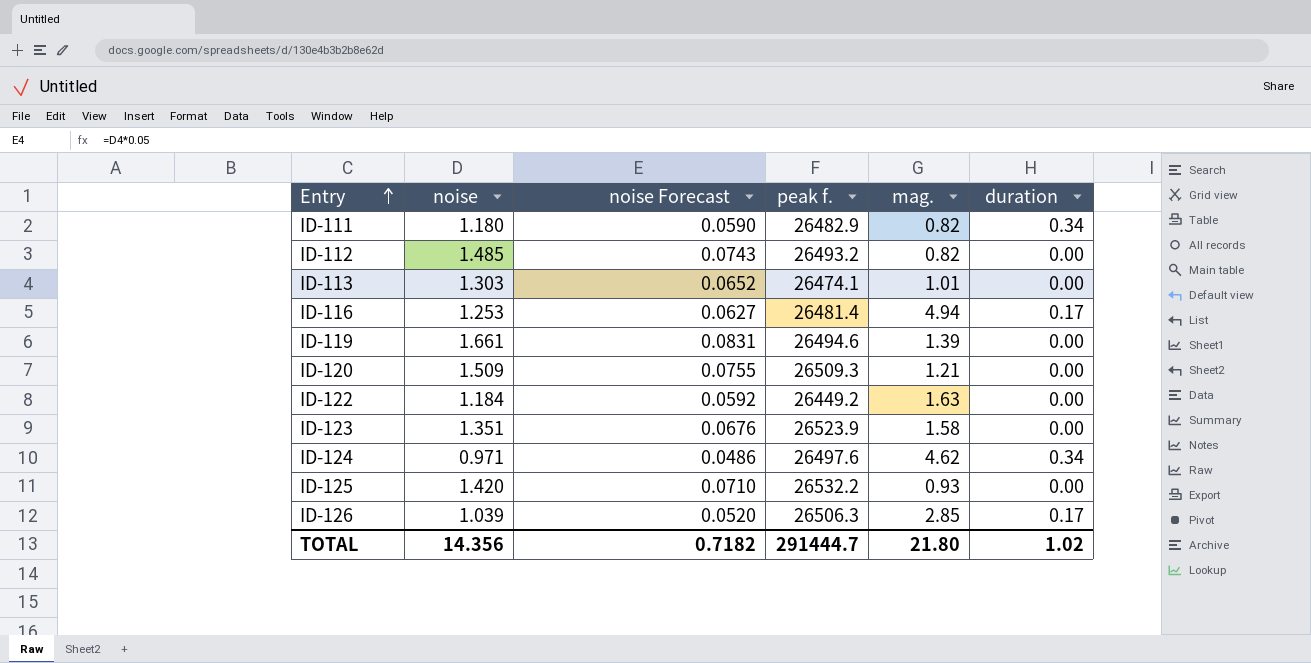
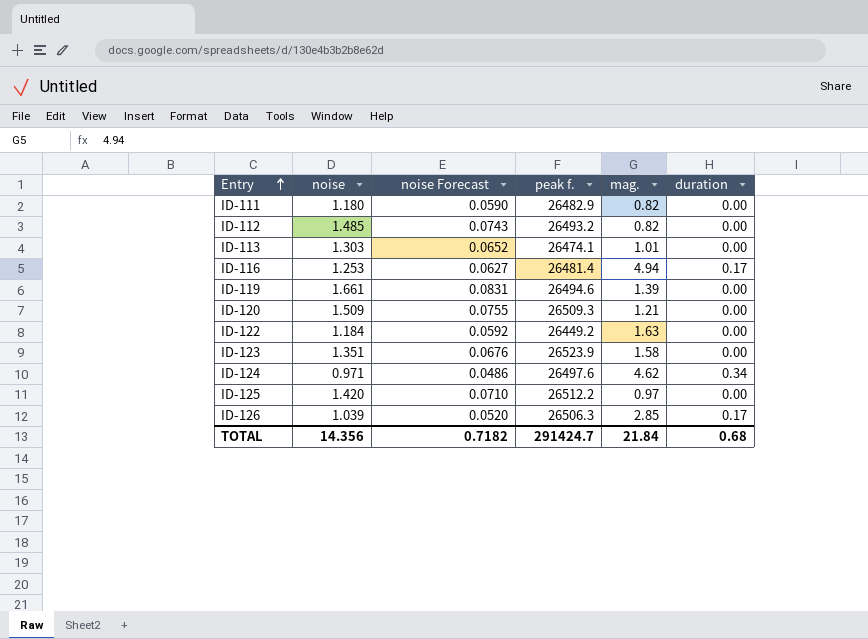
ID-111 | duration: 0.34 -> 0.00
ID-125 | peak f.: 26532.2 -> 26512.2
ID-125 | mag.: 0.93 -> 0.97
TOTAL | peak f.: 291444.7 -> 291424.7
TOTAL | mag.: 21.80 -> 21.84
TOTAL | duration: 1.02 -> 0.68

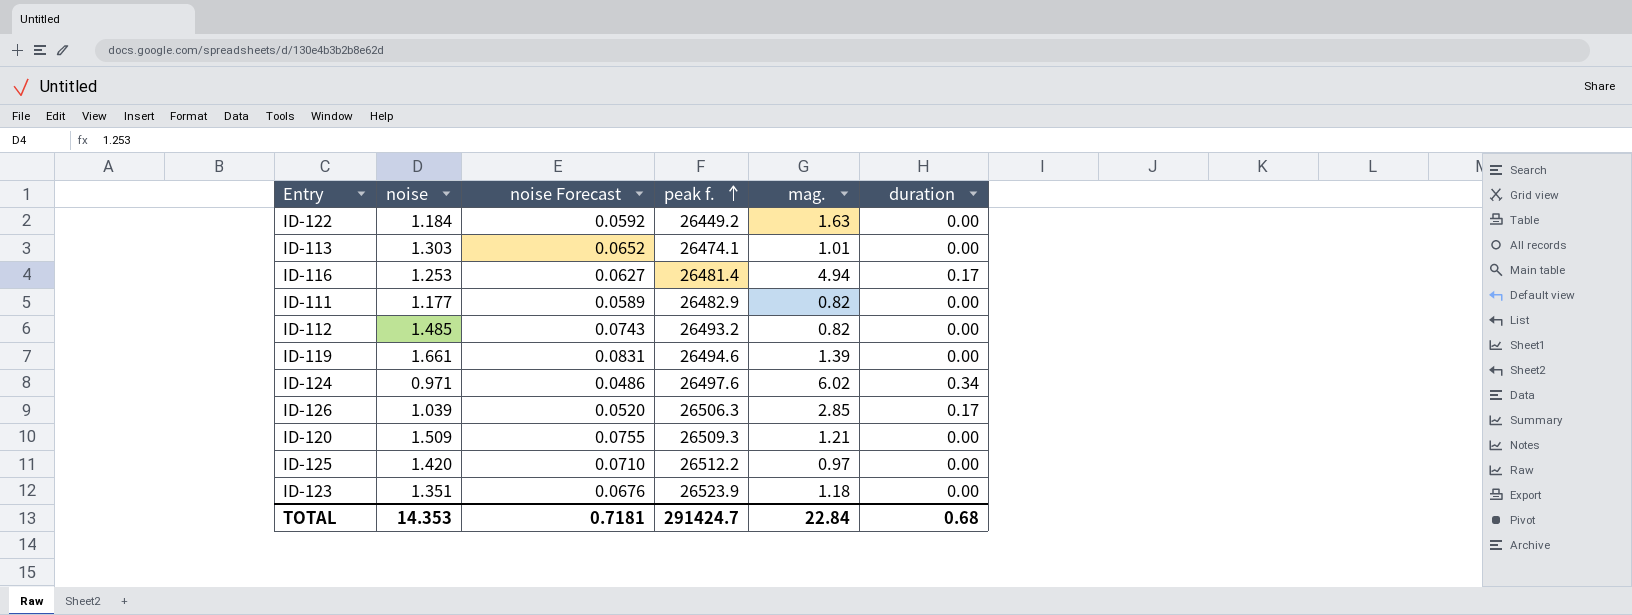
row order: Entry ascending -> peak f. ascending
ID-111 | noise: 1.180 -> 1.177
ID-111 | noise Forecast: 0.0590 -> 0.0589
ID-124 | mag.: 4.62 -> 6.02
ID-123 | mag.: 1.58 -> 1.18
TOTAL | noise: 14.356 -> 14.353
TOTAL | noise Forecast: 0.7182 -> 0.7181
TOTAL | mag.: 21.84 -> 22.84

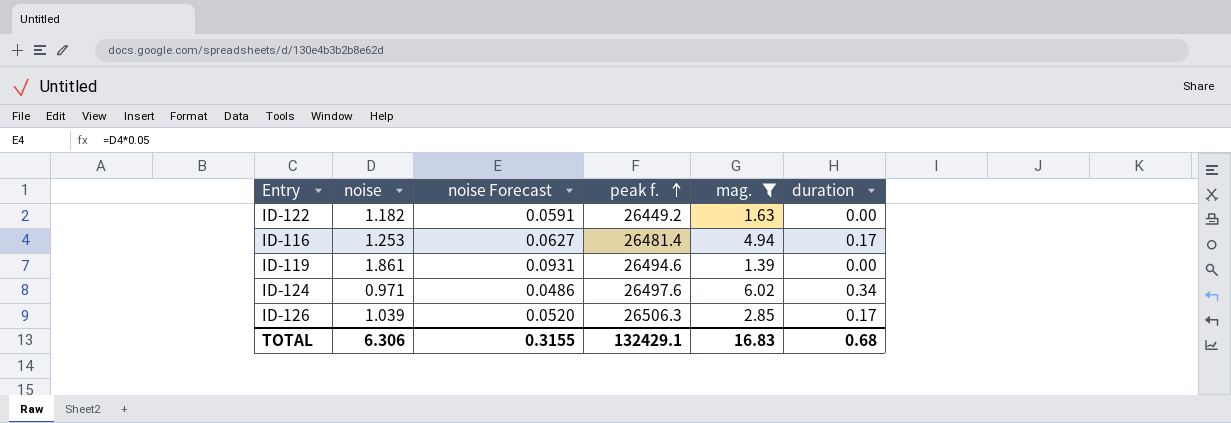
filter: none -> mag. >= 1.39
ID-122 | noise: 1.184 -> 1.182
ID-122 | noise Forecast: 0.0592 -> 0.0591
ID-119 | noise: 1.661 -> 1.861
ID-119 | noise Forecast: 0.0831 -> 0.0931
TOTAL | noise: 14.353 -> 6.306
TOTAL | noise Forecast: 0.7181 -> 0.3155
TOTAL | peak f.: 291424.7 -> 132429.1
TOTAL | mag.: 22.84 -> 16.83

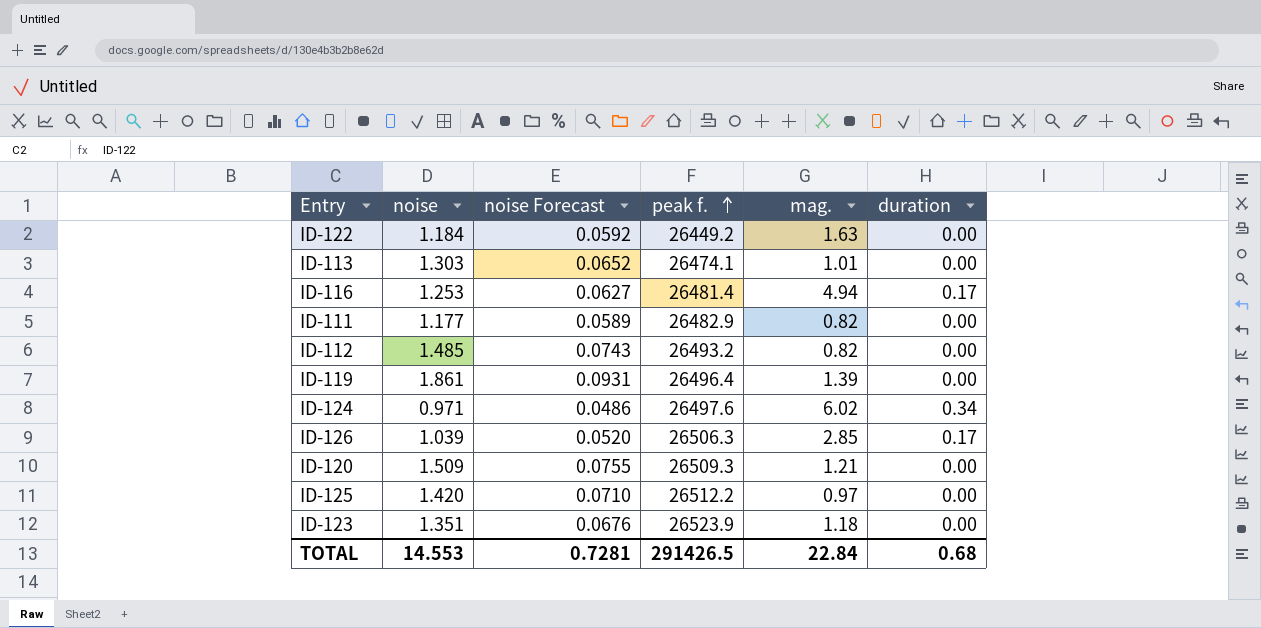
filter: mag. >= 1.39 -> none
ID-122 | noise: 1.182 -> 1.184
ID-122 | noise Forecast: 0.0591 -> 0.0592
ID-119 | peak f.: 26494.6 -> 26496.4
TOTAL | noise: 6.306 -> 14.553
TOTAL | noise Forecast: 0.3155 -> 0.7281
TOTAL | peak f.: 132429.1 -> 291426.5
TOTAL | mag.: 16.83 -> 22.84

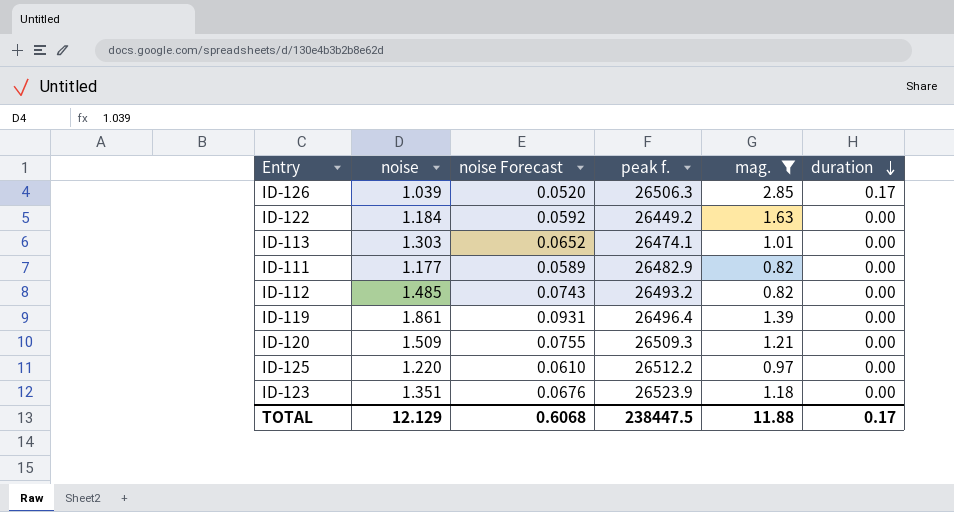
filter: none -> mag. <= 2.85
row order: peak f. ascending -> duration descending
ID-125 | noise: 1.420 -> 1.220
ID-125 | noise Forecast: 0.0710 -> 0.0610
TOTAL | noise: 14.553 -> 12.129
TOTAL | noise Forecast: 0.7281 -> 0.6068
TOTAL | peak f.: 291426.5 -> 238447.5
TOTAL | mag.: 22.84 -> 11.88
TOTAL | duration: 0.68 -> 0.17

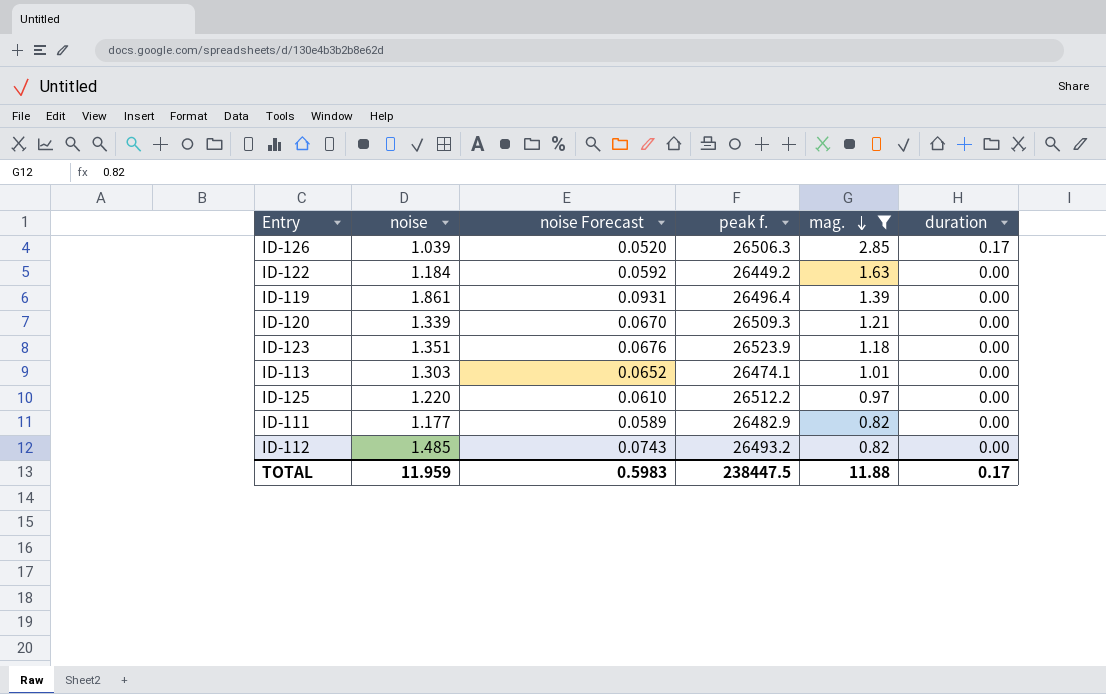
row order: duration descending -> mag. descending
ID-120 | noise: 1.509 -> 1.339
ID-120 | noise Forecast: 0.0755 -> 0.0670
TOTAL | noise: 12.129 -> 11.959
TOTAL | noise Forecast: 0.6068 -> 0.5983

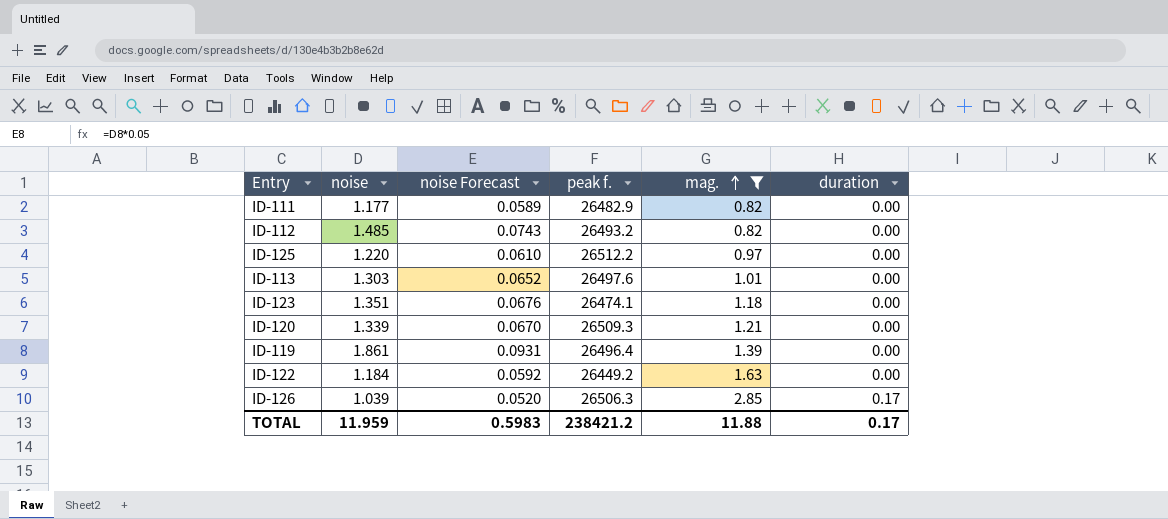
row order: mag. descending -> mag. ascending
ID-113 | peak f.: 26474.1 -> 26497.6
ID-123 | peak f.: 26523.9 -> 26474.1
TOTAL | peak f.: 238447.5 -> 238421.2

